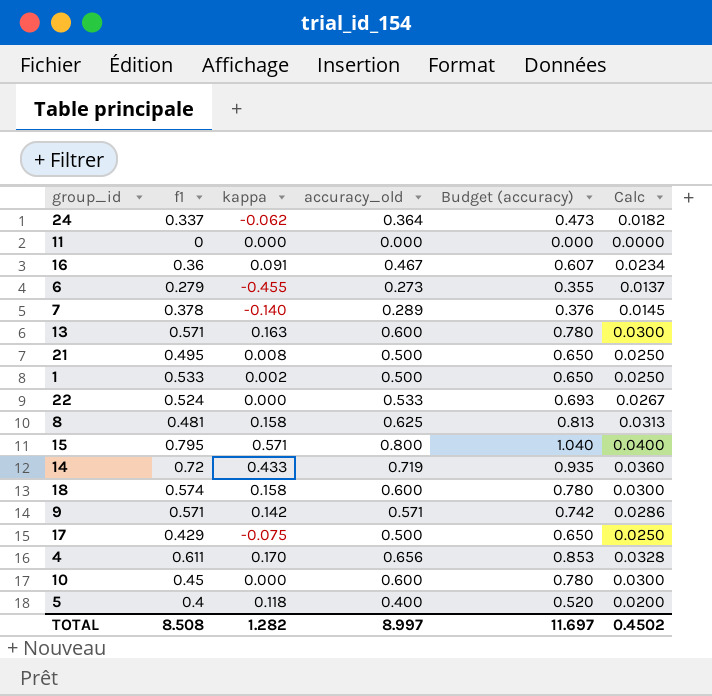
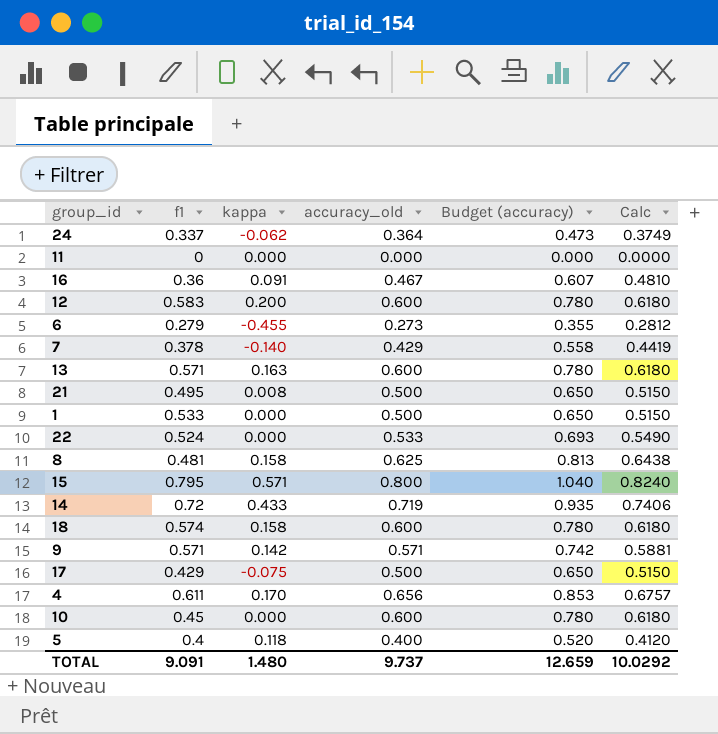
column Calc | formula: [accuracy_old] * 0.05 -> [accuracy_old] * 1.03
row 12: none -> 0.583 | 0.200 | 0.600 | 0.780 | 0.6180
7 | accuracy_old: 0.289 -> 0.429
7 | Budget (accuracy): 0.376 -> 0.558
1 | kappa: 0.002 -> 0.000
TOTAL | f1: 8.508 -> 9.091
TOTAL | kappa: 1.282 -> 1.480
TOTAL | accuracy_old: 8.997 -> 9.737
TOTAL | Budget (accuracy): 11.697 -> 12.659
TOTAL | Calc: 0.4502 -> 10.0292

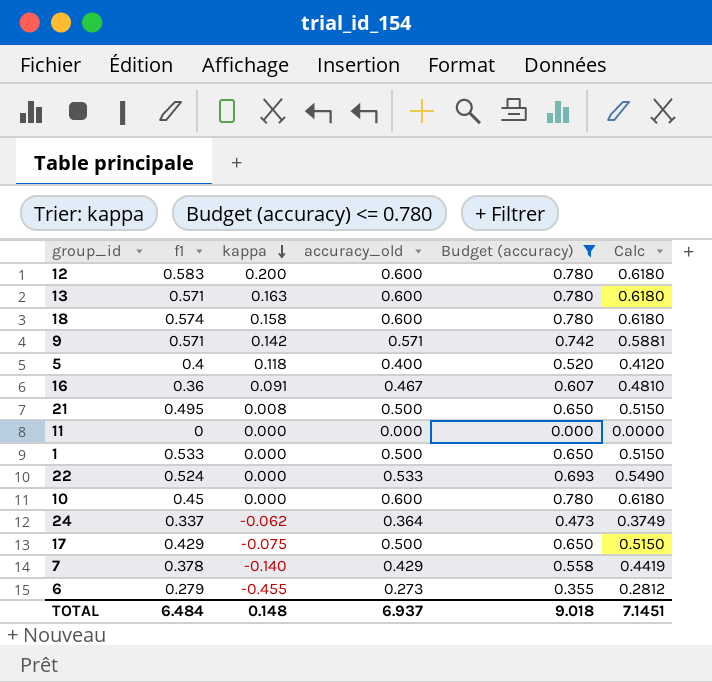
filter: none -> Budget (accuracy) <= 0.780
row order: none -> kappa descending
TOTAL | f1: 9.091 -> 6.484
TOTAL | kappa: 1.480 -> 0.148
TOTAL | accuracy_old: 9.737 -> 6.937
TOTAL | Budget (accuracy): 12.659 -> 9.018
TOTAL | Calc: 10.0292 -> 7.1451

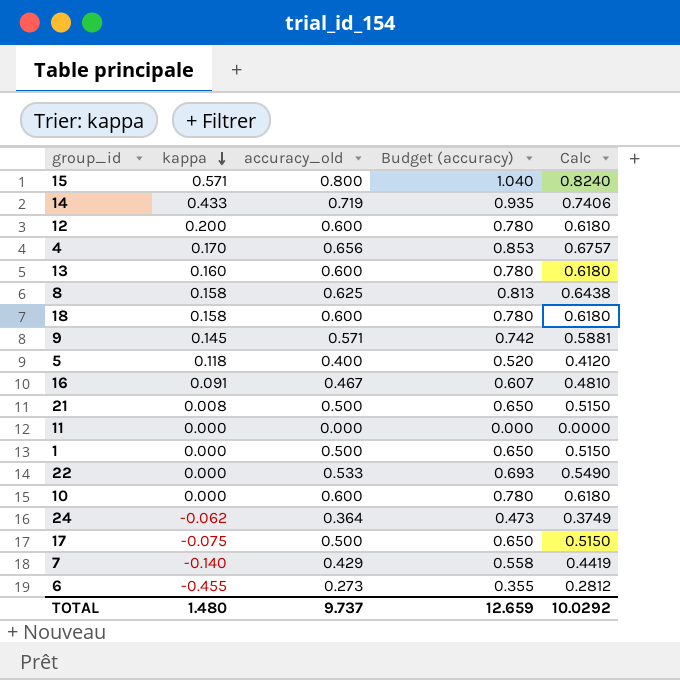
filter: Budget (accuracy) <= 0.780 -> none
column f1 | position: 2 -> none
13 | kappa: 0.163 -> 0.160
9 | kappa: 0.142 -> 0.145
TOTAL | kappa: 0.148 -> 1.480
TOTAL | accuracy_old: 6.937 -> 9.737
TOTAL | Budget (accuracy): 9.018 -> 12.659
TOTAL | Calc: 7.1451 -> 10.0292

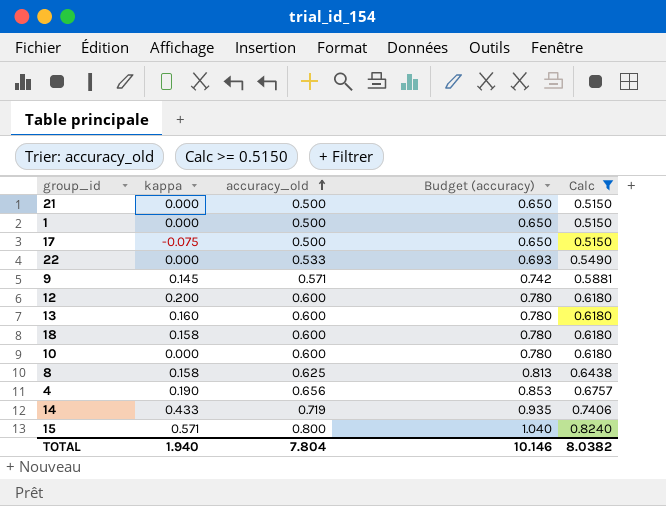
filter: none -> Calc >= 0.5150
row order: kappa descending -> accuracy_old ascending
21 | kappa: 0.008 -> 0.000
4 | kappa: 0.170 -> 0.190
TOTAL | kappa: 1.480 -> 1.940
TOTAL | accuracy_old: 9.737 -> 7.804
TOTAL | Budget (accuracy): 12.659 -> 10.146
TOTAL | Calc: 10.0292 -> 8.0382

